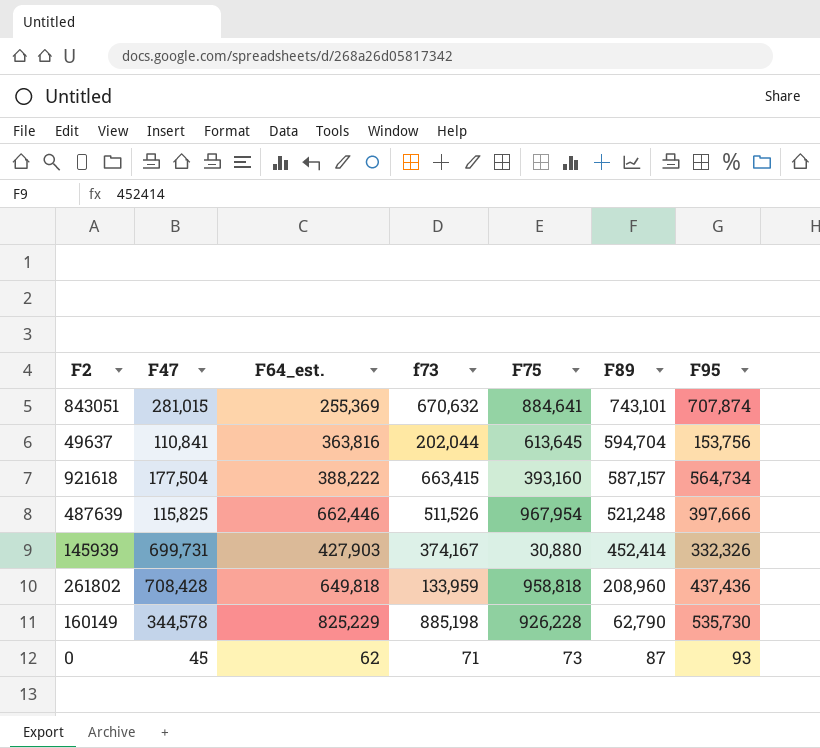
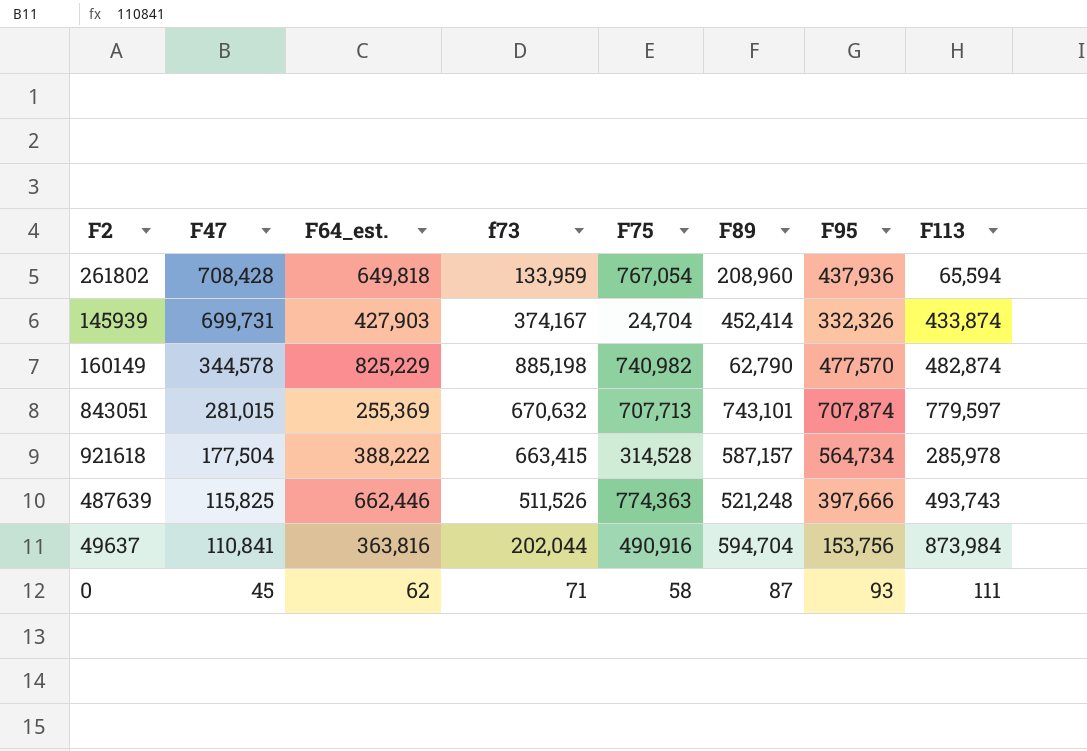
row order: F89 descending -> F47 descending
column F113 | position: none -> 8
261802 | F75: 958,818 -> 767,054
261802 | F95: 437,436 -> 437,936
145939 | F75: 30,880 -> 24,704
160149 | F75: 926,228 -> 740,982
160149 | F95: 535,730 -> 477,570
843051 | F75: 884,641 -> 707,713
921618 | F75: 393,160 -> 314,528
487639 | F75: 967,954 -> 774,363
49637 | F75: 613,645 -> 490,916
0 | F75: 73 -> 58

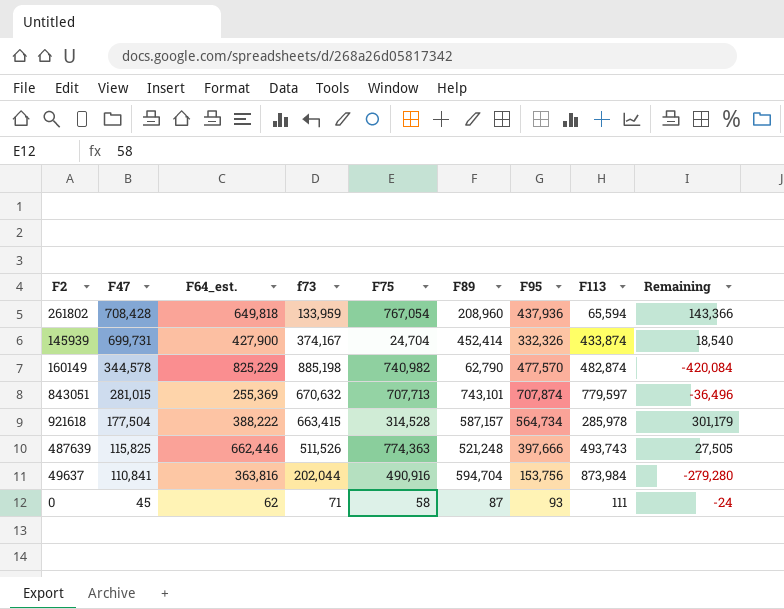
column Remaining | formula: none -> [F89] - [F113]
145939 | F64_est.: 427,903 -> 427,900

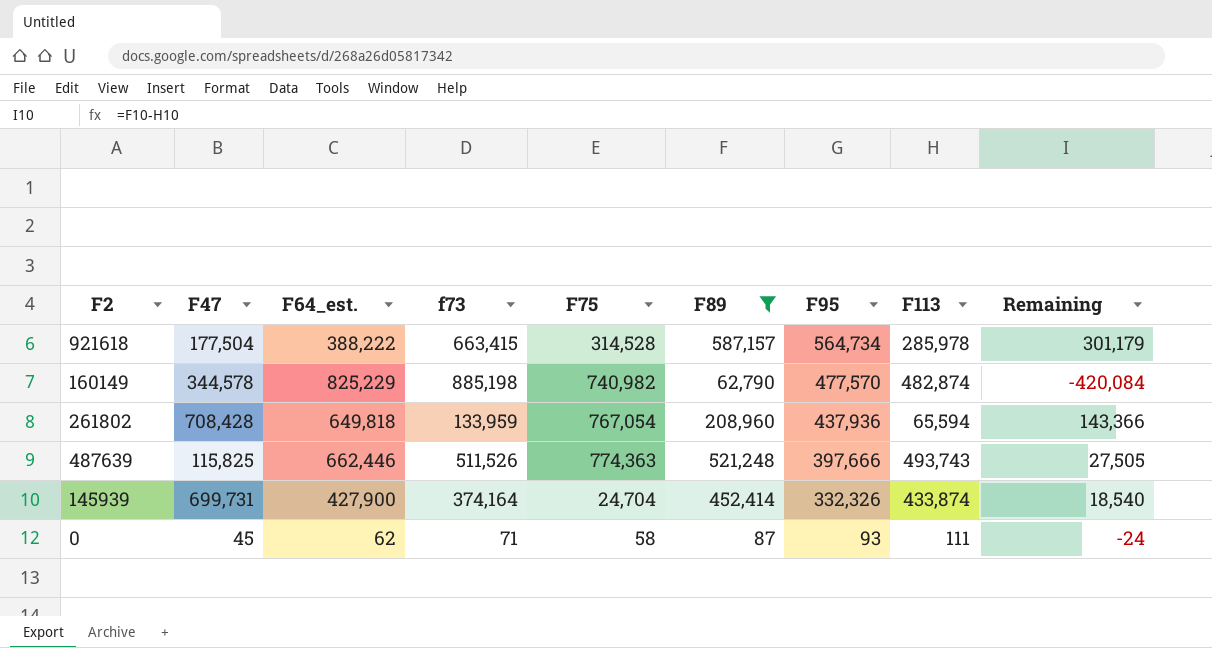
filter: none -> F89 <= 587,157
row order: F47 descending -> F95 descending
145939 | f73: 374,167 -> 374,164

